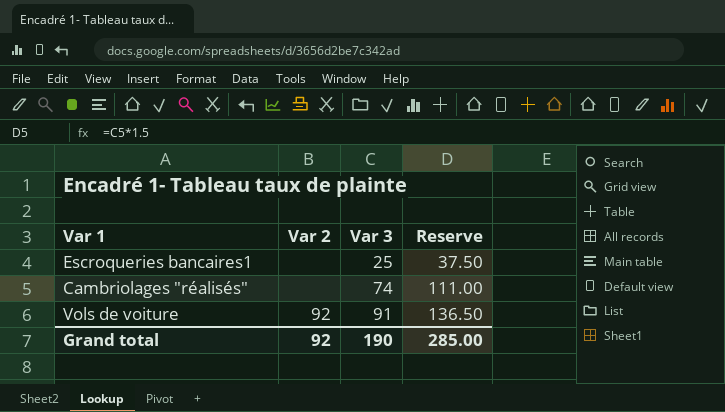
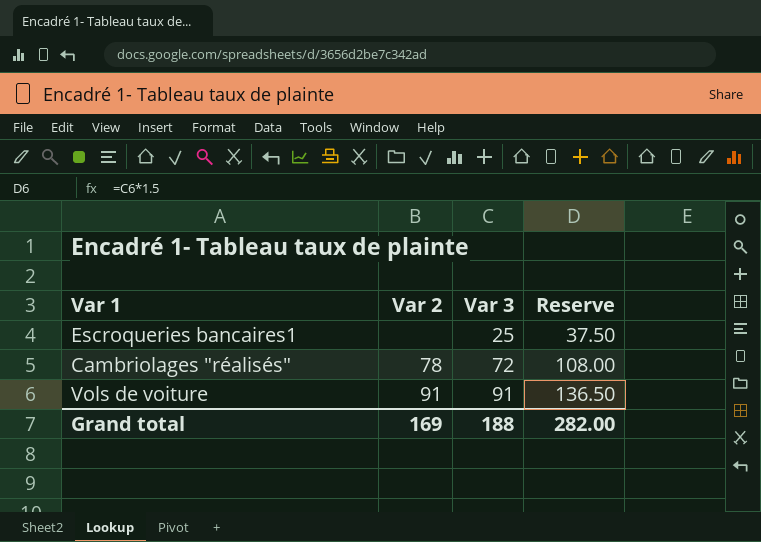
Cambriolages "réalisés" | Var 2: none -> 78
Cambriolages "réalisés" | Var 3: 74 -> 72
Cambriolages "réalisés" | Reserve: 111.00 -> 108.00
Vols de voiture | Var 2: 92 -> 91
Grand total | Var 2: 92 -> 169
Grand total | Var 3: 190 -> 188
Grand total | Reserve: 285.00 -> 282.00

